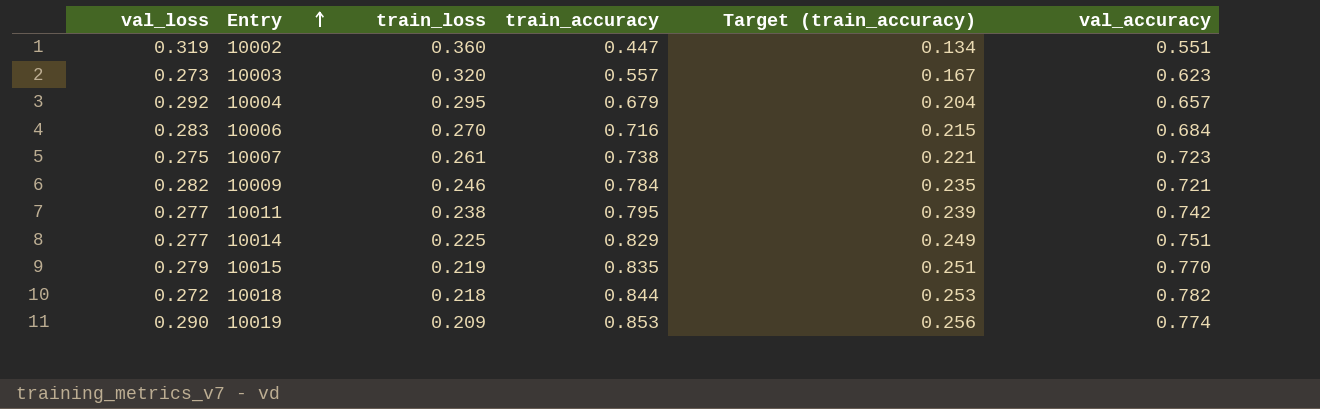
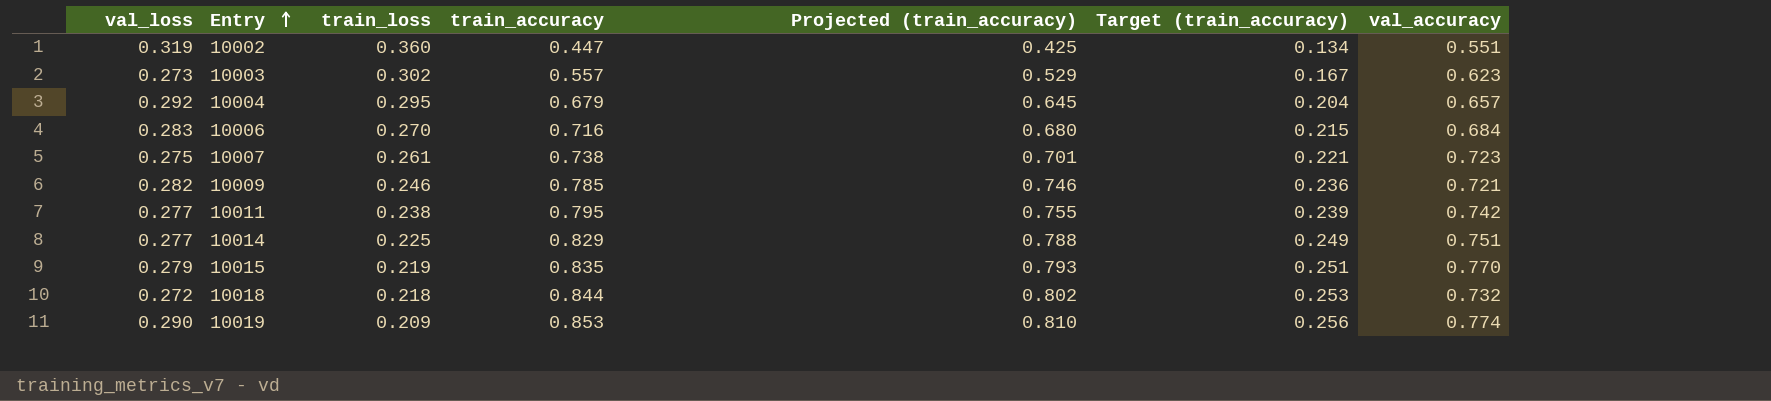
column Projected (train_accuracy) | formula: none -> [train_accuracy] * 0.95
10003 | train_loss: 0.320 -> 0.302
10009 | train_accuracy: 0.784 -> 0.785
10009 | Target (train_accuracy): 0.235 -> 0.236
10018 | val_accuracy: 0.782 -> 0.732

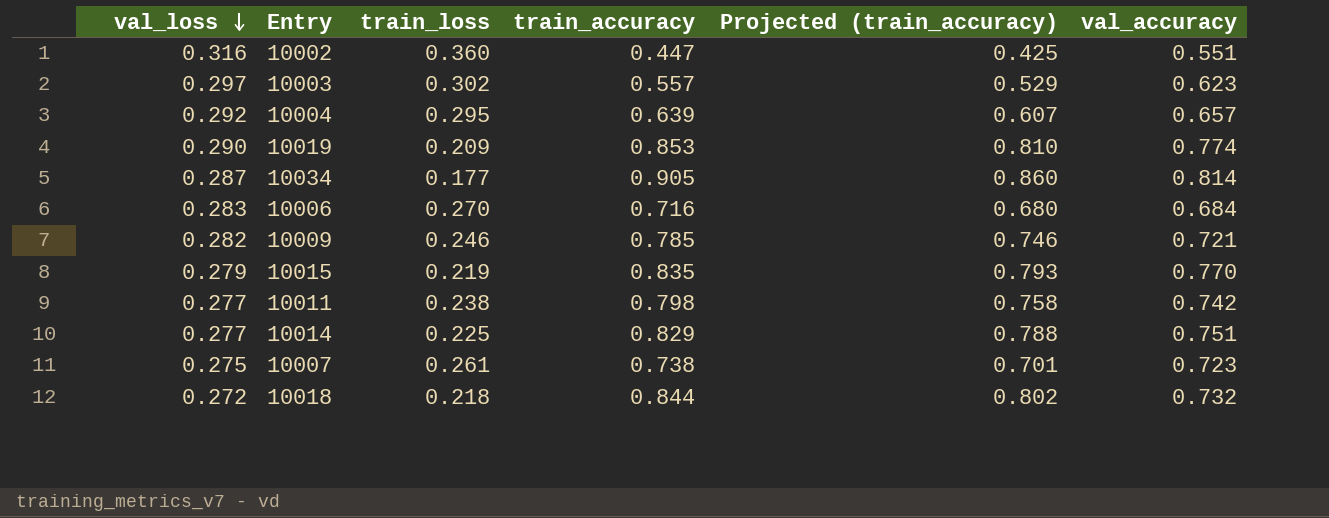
row order: Entry ascending -> val_loss descending
column Target (train_accuracy) | formula: [train_accuracy] * 0.3 -> none
10002 | val_loss: 0.319 -> 0.316
10003 | val_loss: 0.273 -> 0.297
10004 | train_accuracy: 0.679 -> 0.639
10004 | Projected (train_accuracy): 0.645 -> 0.607
row 10034: none -> 0.287 | 0.177 | 0.905 | 0.860 | 0.814
10011 | train_accuracy: 0.795 -> 0.798
10011 | Projected (train_accuracy): 0.755 -> 0.758

